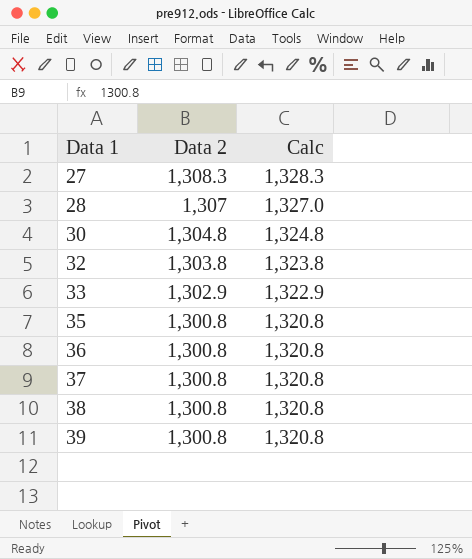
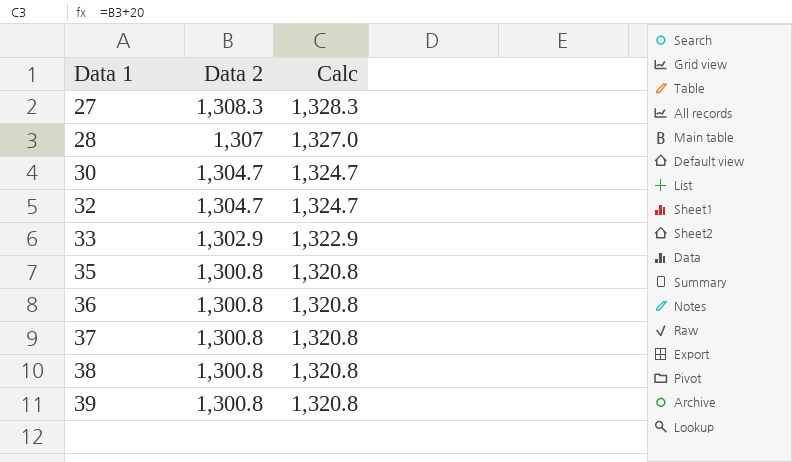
30 | Data 2: 1,304.8 -> 1,304.7
30 | Calc: 1,324.8 -> 1,324.7
32 | Data 2: 1,303.8 -> 1,304.7
32 | Calc: 1,323.8 -> 1,324.7

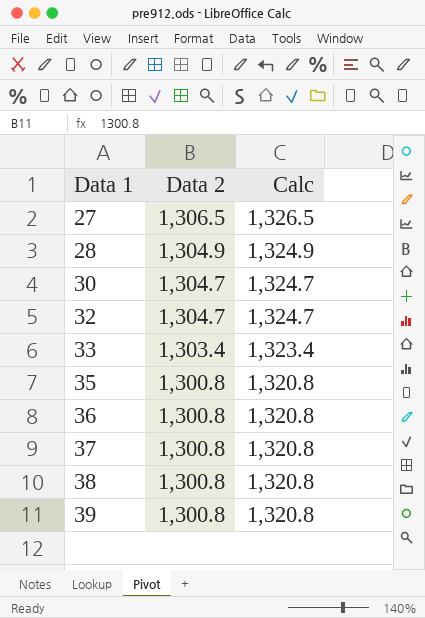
27 | Data 2: 1,308.3 -> 1,306.5
27 | Calc: 1,328.3 -> 1,326.5
28 | Data 2: 1,307 -> 1,304.9
28 | Calc: 1,327.0 -> 1,324.9
33 | Data 2: 1,302.9 -> 1,303.4
33 | Calc: 1,322.9 -> 1,323.4

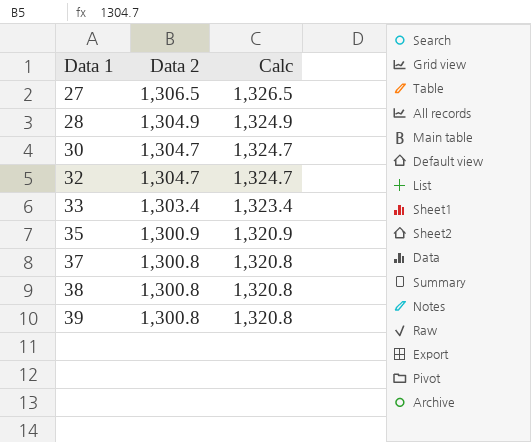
row 36: 1,300.8 | 1,320.8 -> none
35 | Data 2: 1,300.8 -> 1,300.9
35 | Calc: 1,320.8 -> 1,320.9

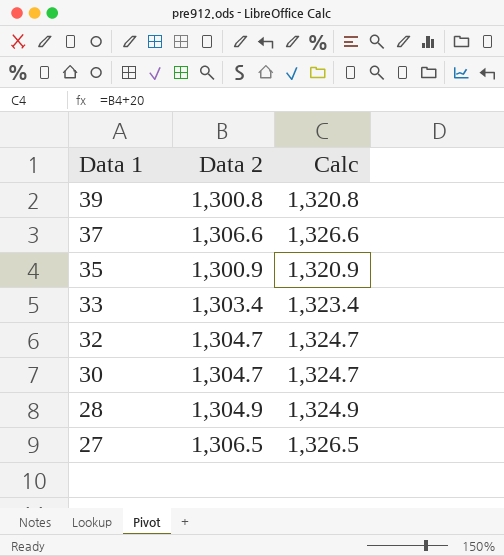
row order: Data 1 ascending -> Data 1 descending
row 38: 1,300.8 | 1,320.8 -> none
37 | Data 2: 1,300.8 -> 1,306.6
37 | Calc: 1,320.8 -> 1,326.6

